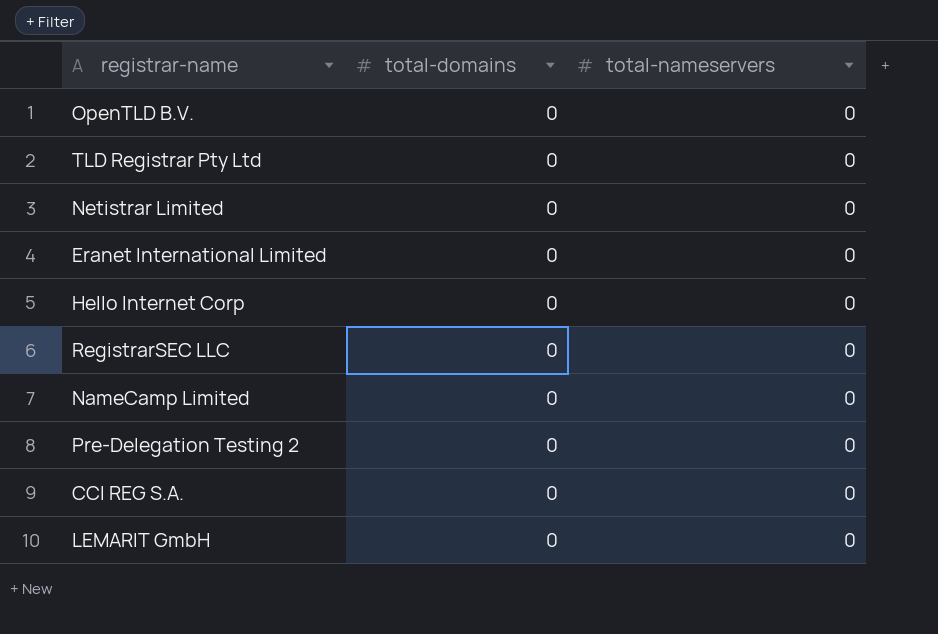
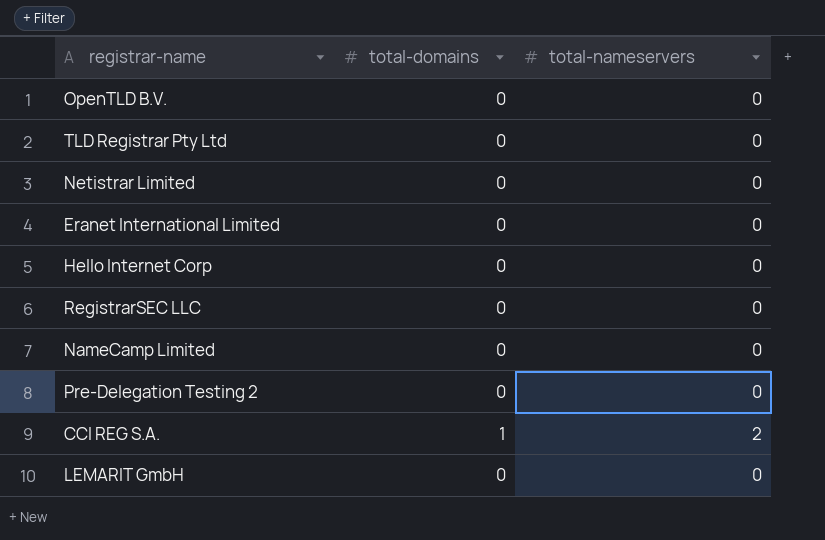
CCI REG S.A. | total-domains: 0 -> 1
CCI REG S.A. | total-nameservers: 0 -> 2

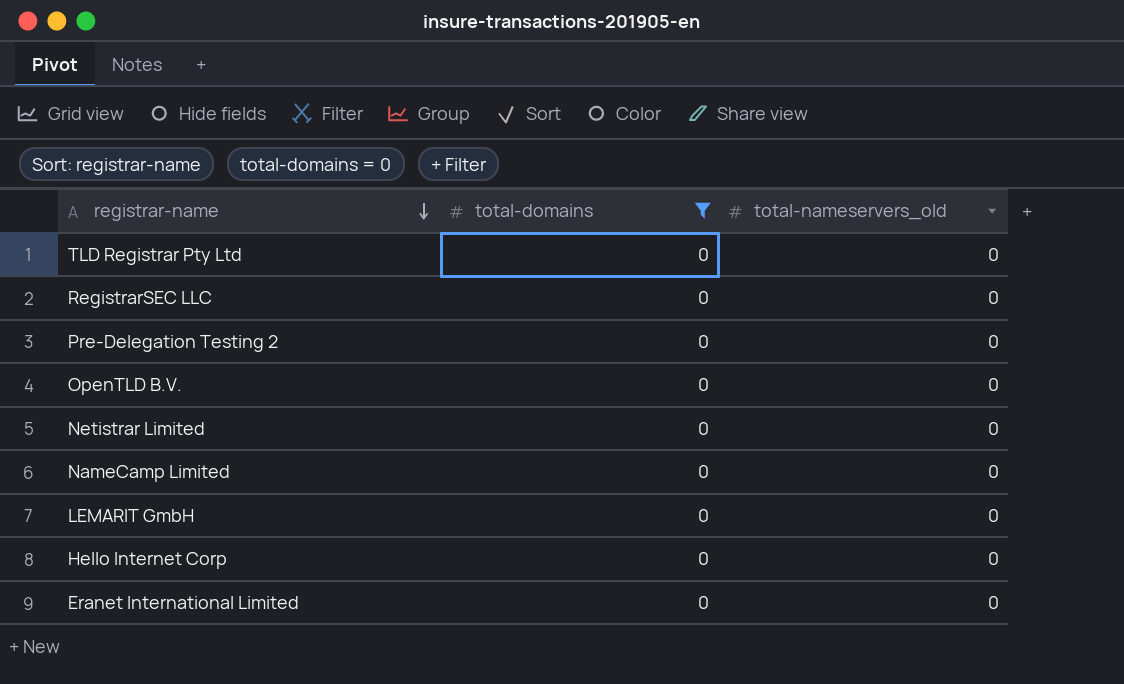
filter: none -> total-domains = 0
row order: none -> registrar-name descending
column name: total-nameservers -> total-nameservers_old

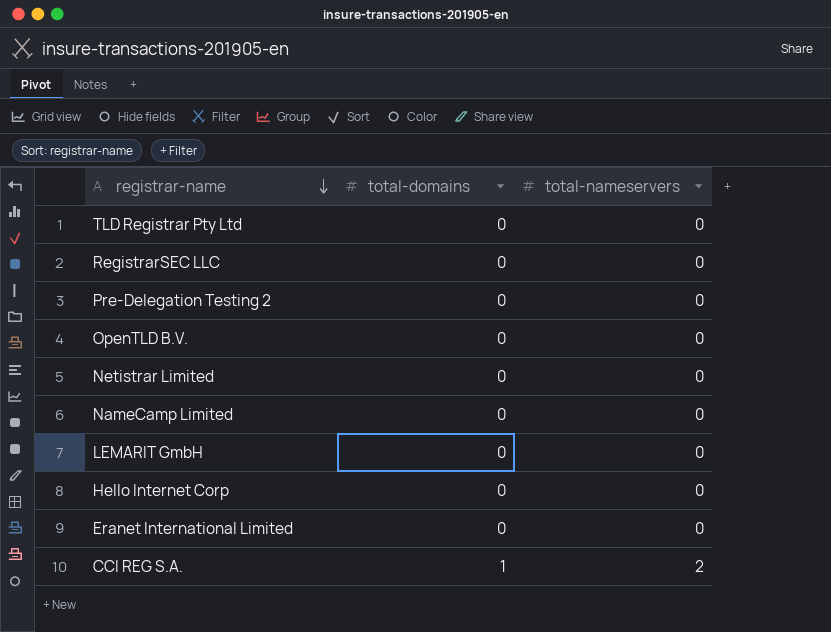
filter: total-domains = 0 -> none
column name: total-nameservers_old -> total-nameservers

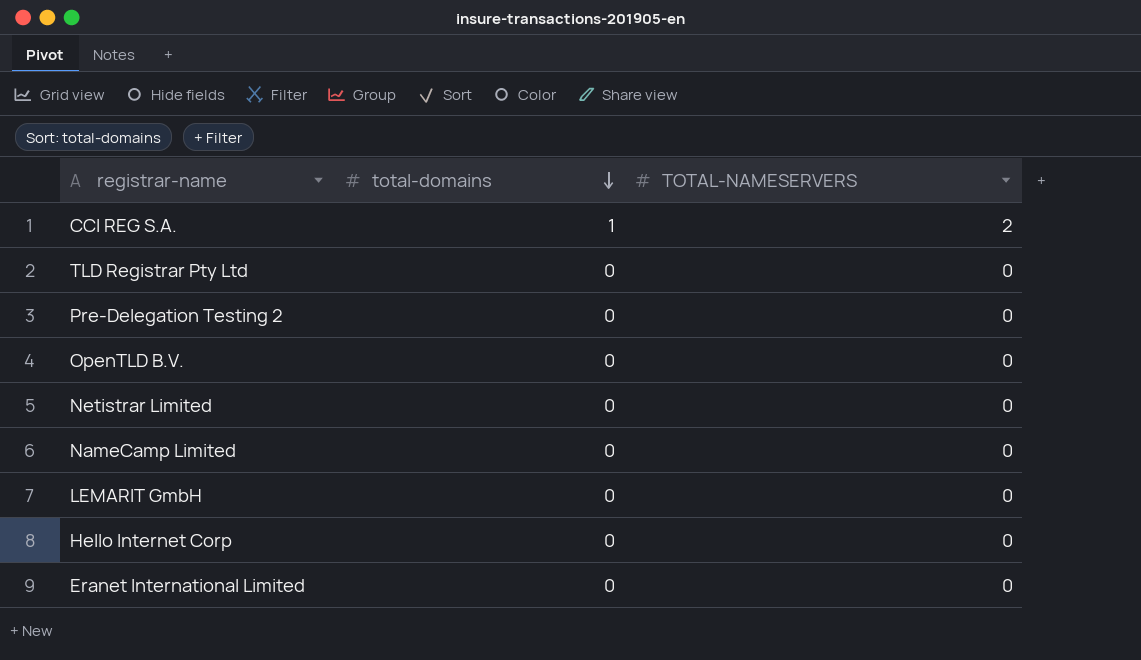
row order: registrar-name descending -> total-domains descending
column name: total-nameservers -> TOTAL-NAMESERVERS
row RegistrarSEC LLC: 0 | 0 -> none

